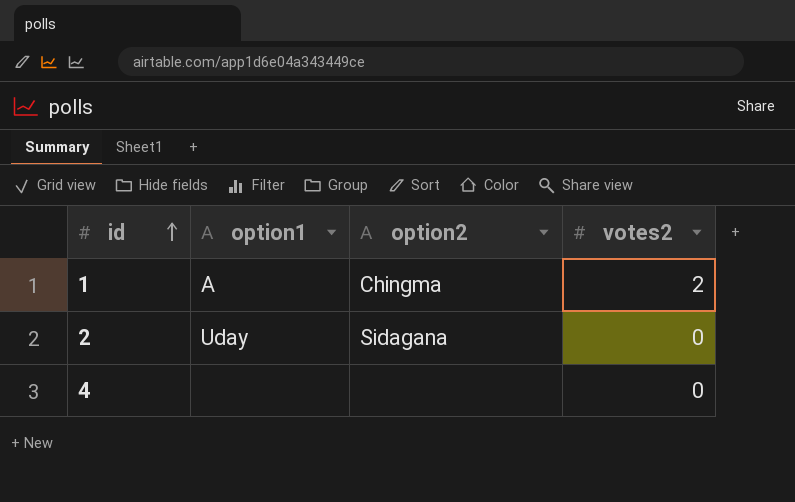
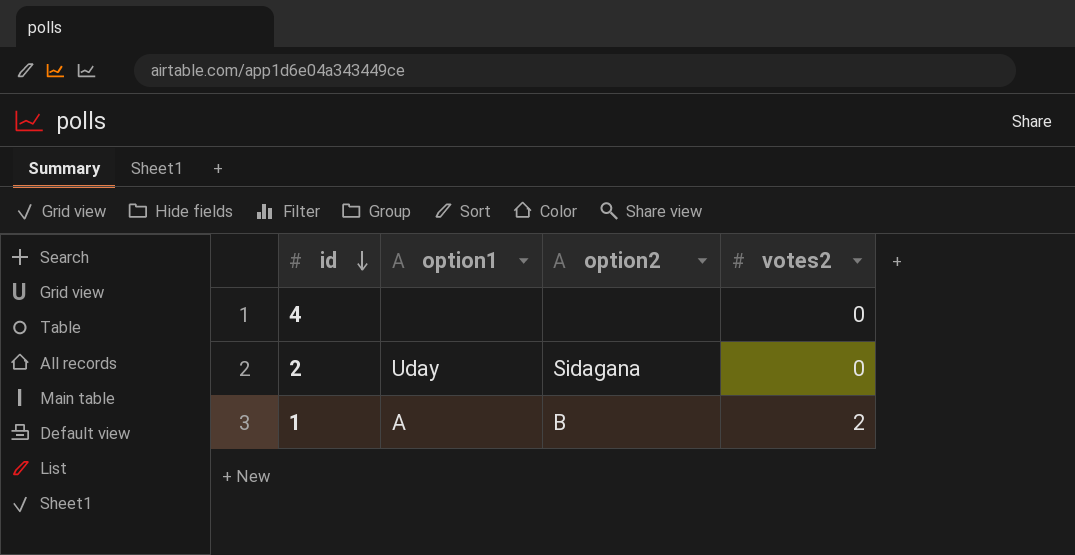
row order: id ascending -> id descending
1 | option2: Chingma -> B

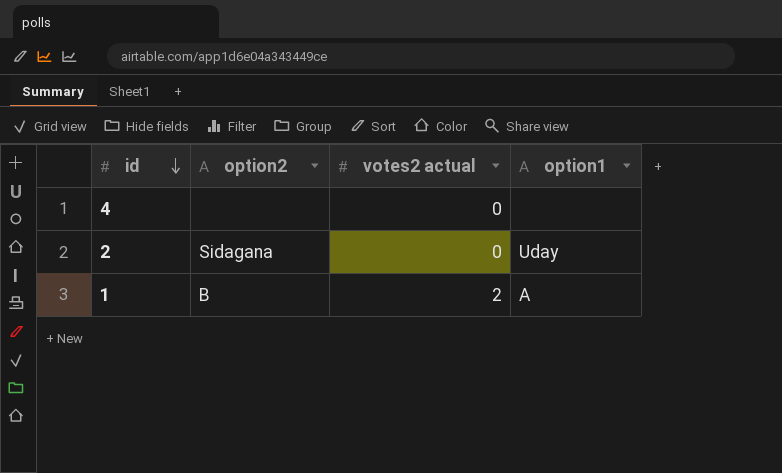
column name: votes2 -> votes2 actual
column option1 | position: 2 -> 4

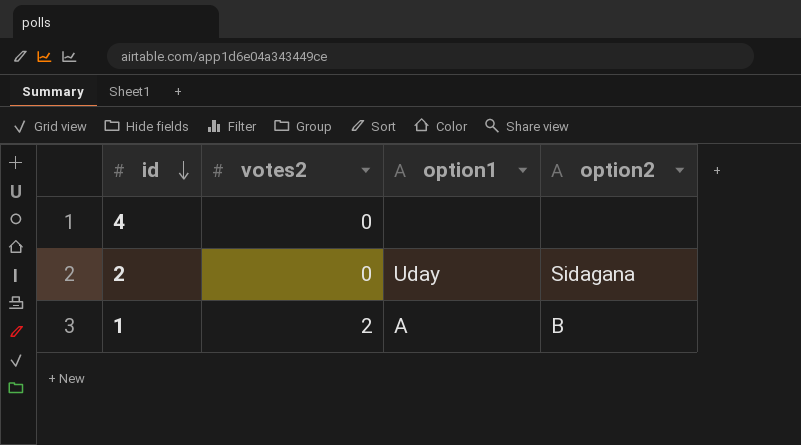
column name: votes2 actual -> votes2
column option2 | position: 2 -> 4

